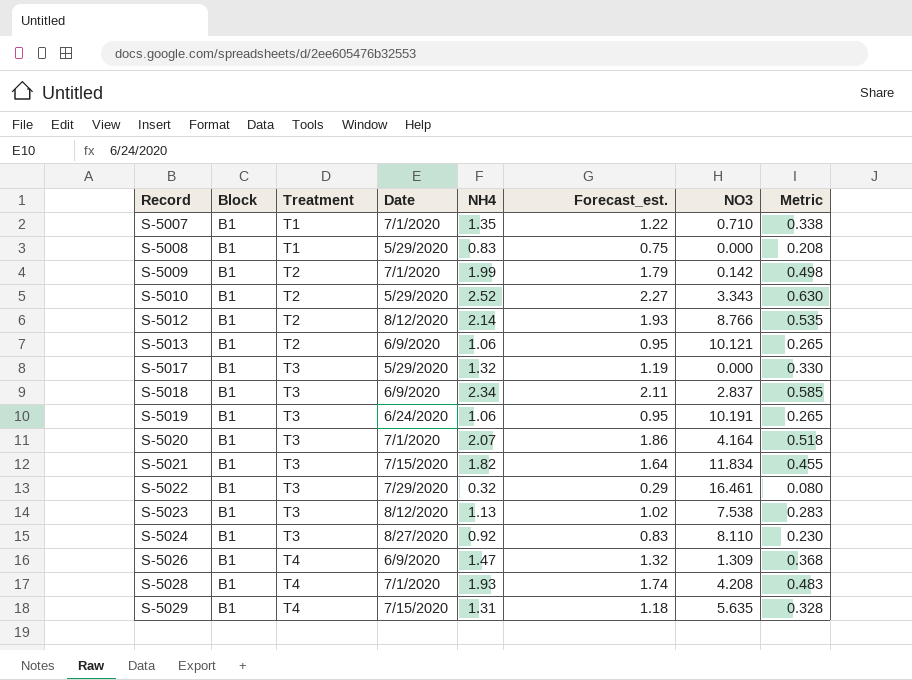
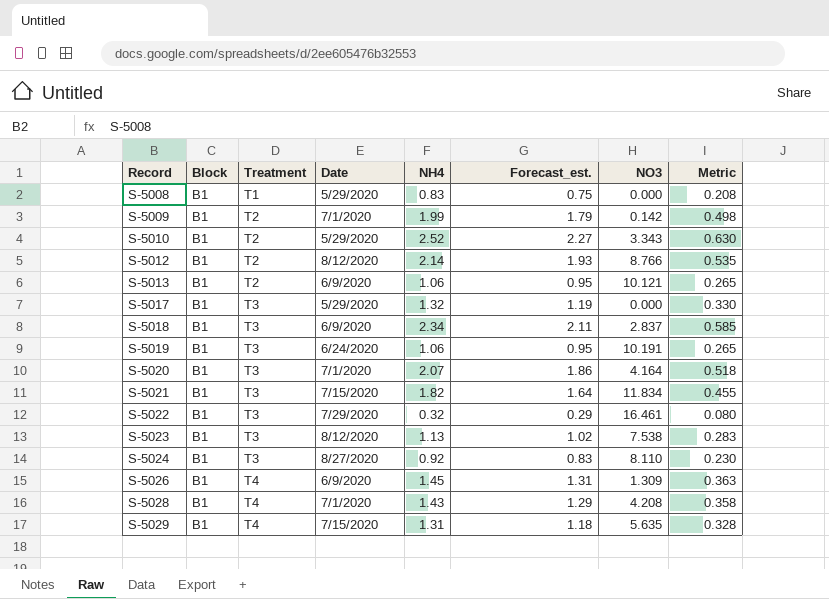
row S-5007: B1 | T1 | 7/1/2020 | 1.35 | 1.22 | 0.710 | 0.338 -> none
S-5026 | NH4: 1.47 -> 1.45
S-5026 | Forecast_est.: 1.32 -> 1.31
S-5026 | Metric: 0.368 -> 0.363
S-5028 | NH4: 1.93 -> 1.43
S-5028 | Forecast_est.: 1.74 -> 1.29
S-5028 | Metric: 0.483 -> 0.358

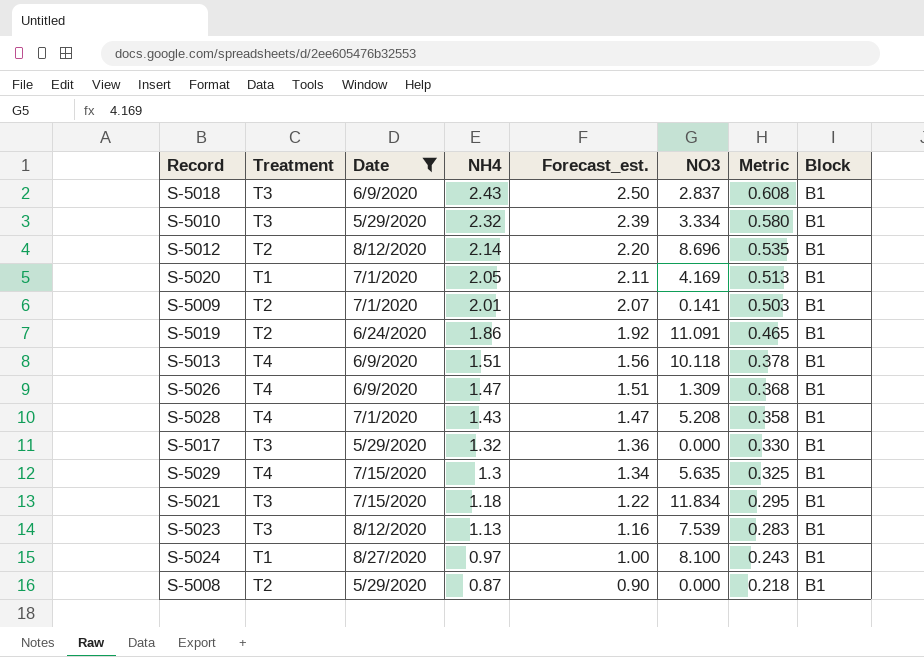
filter: none -> Date != 7/29/2020
row order: Record ascending -> NH4 descending
column Forecast_est. | formula: [NH4] * 0.9 -> [NH4] * 1.03
column Block | position: 2 -> 8
S-5018 | NH4: 2.34 -> 2.43
S-5018 | Metric: 0.585 -> 0.608
S-5010 | Treatment: T2 -> T3
S-5010 | NH4: 2.52 -> 2.32
S-5010 | NO3: 3.343 -> 3.334
S-5010 | Metric: 0.630 -> 0.580
S-5012 | NO3: 8.766 -> 8.696
S-5020 | Treatment: T3 -> T1
S-5020 | NH4: 2.07 -> 2.05
S-5020 | NO3: 4.164 -> 4.169
S-5020 | Metric: 0.518 -> 0.513
S-5009 | NH4: 1.99 -> 2.01
S-5009 | NO3: 0.142 -> 0.141
S-5009 | Metric: 0.498 -> 0.503
S-5019 | Treatment: T3 -> T2
S-5019 | NH4: 1.06 -> 1.86
S-5019 | NO3: 10.191 -> 11.091
S-5019 | Metric: 0.265 -> 0.465
S-5013 | Treatment: T2 -> T4
S-5013 | NH4: 1.06 -> 1.51
S-5013 | NO3: 10.121 -> 10.118
S-5013 | Metric: 0.265 -> 0.378
S-5026 | NH4: 1.45 -> 1.47
S-5026 | Metric: 0.363 -> 0.368
S-5028 | NO3: 4.208 -> 5.208
S-5029 | NH4: 1.31 -> 1.3
S-5029 | Metric: 0.328 -> 0.325
S-5021 | NH4: 1.82 -> 1.18
S-5021 | Metric: 0.455 -> 0.295
S-5023 | NO3: 7.538 -> 7.539
S-5024 | Treatment: T3 -> T1
S-5024 | NH4: 0.92 -> 0.97
S-5024 | NO3: 8.110 -> 8.100
S-5024 | Metric: 0.230 -> 0.243
S-5008 | Treatment: T1 -> T2
S-5008 | NH4: 0.83 -> 0.87
S-5008 | Metric: 0.208 -> 0.218

